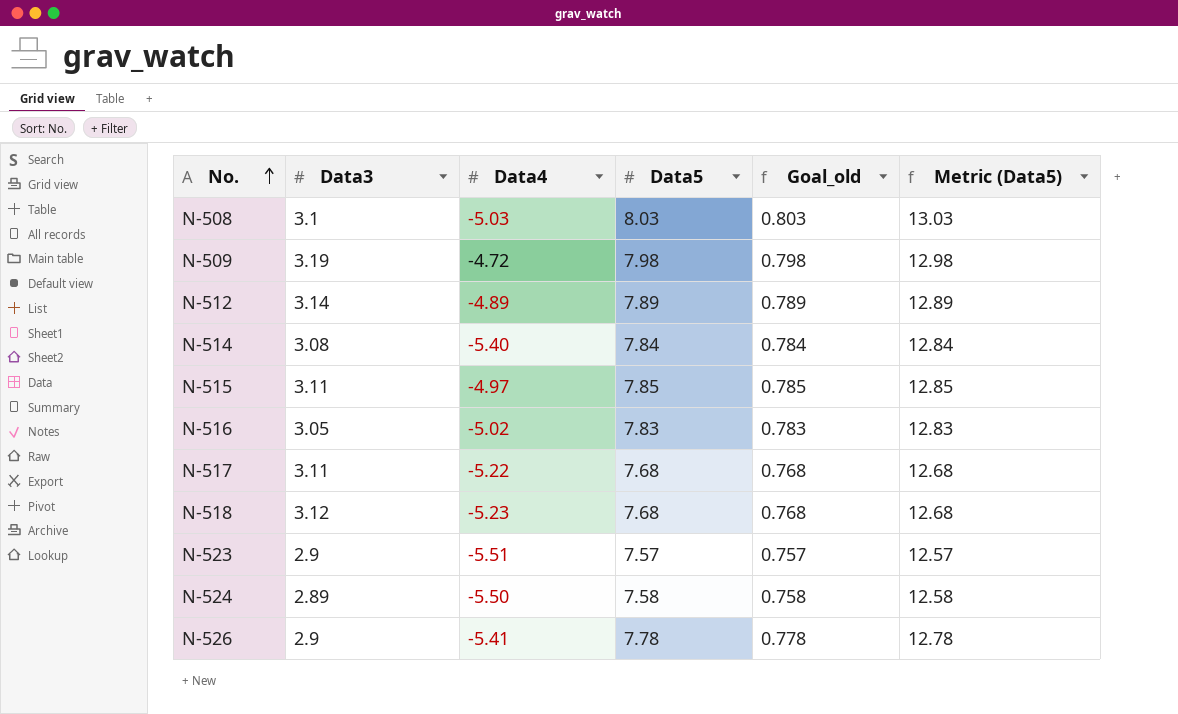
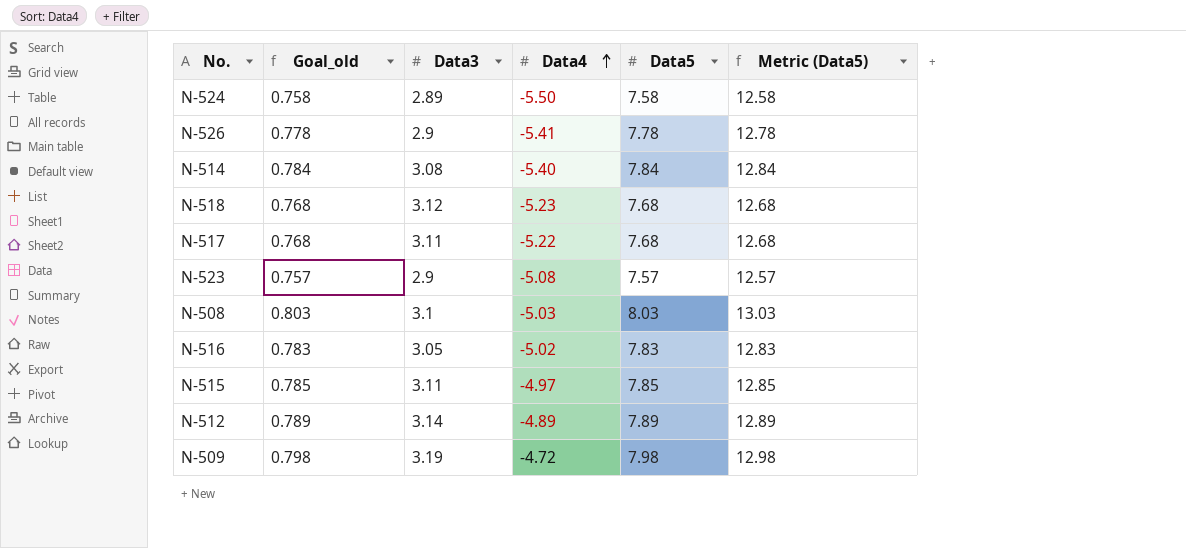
row order: No. ascending -> Data4 ascending
column Goal_old | position: 5 -> 2
N-523 | Data4: -5.51 -> -5.08

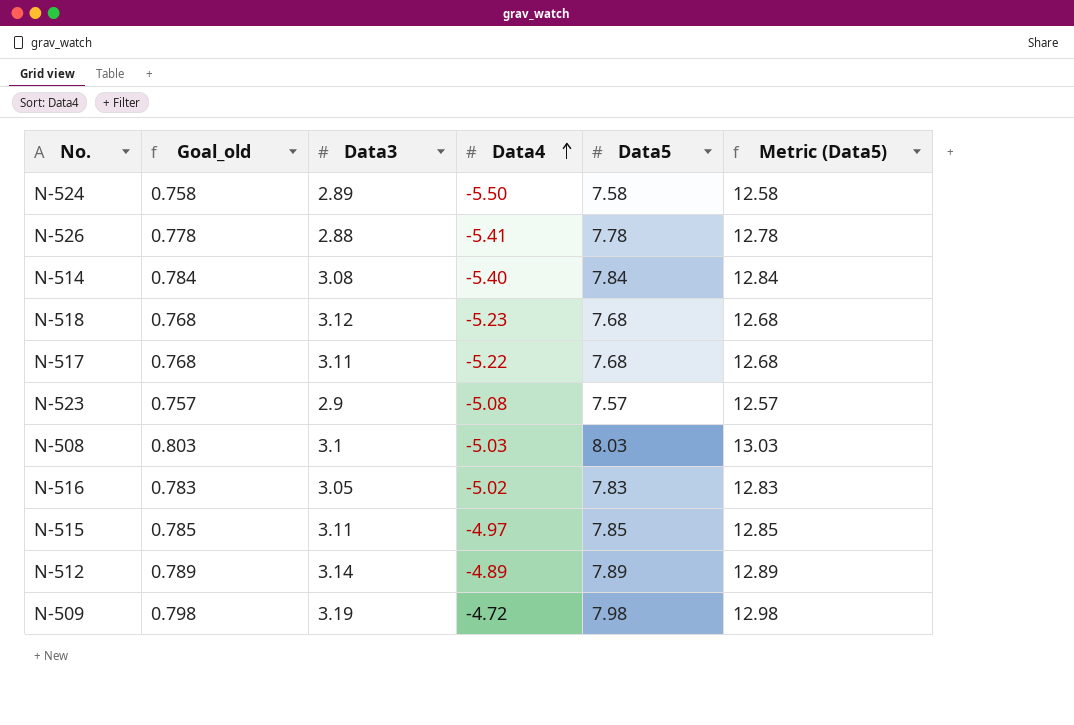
N-526 | Data3: 2.9 -> 2.88

